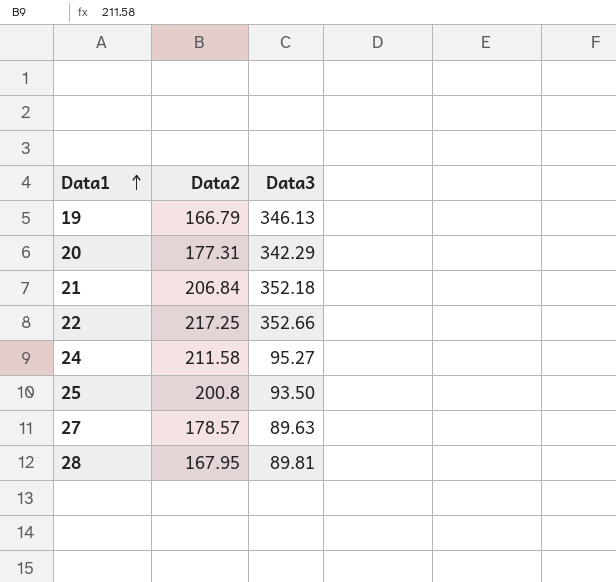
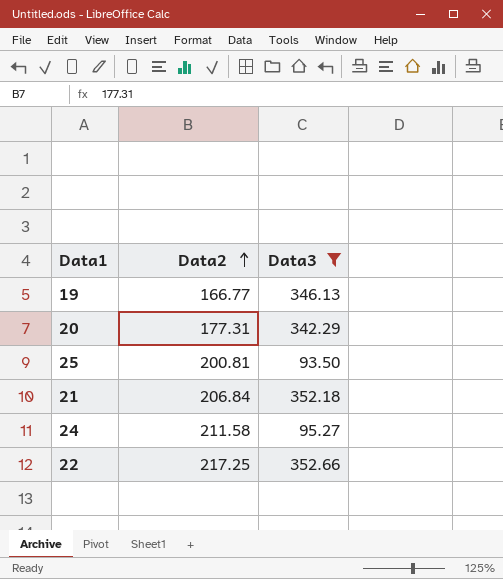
filter: none -> Data3 >= 93.50
row order: Data1 ascending -> Data2 ascending
19 | Data2: 166.79 -> 166.77
25 | Data2: 200.8 -> 200.81

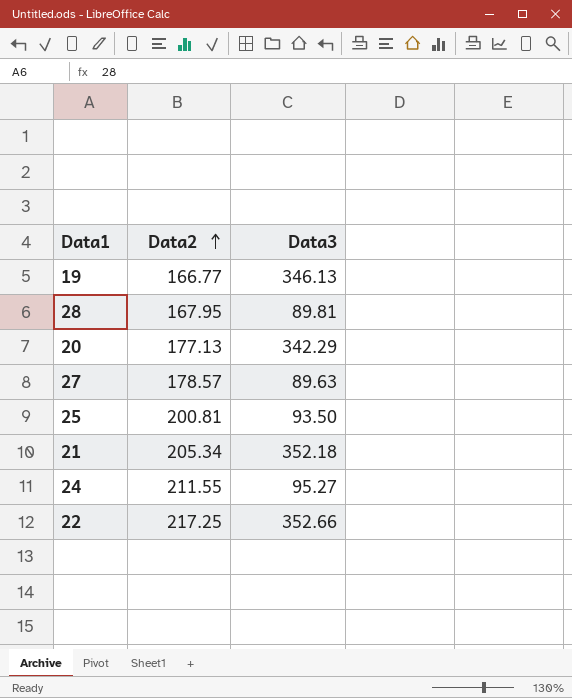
filter: Data3 >= 93.50 -> none
20 | Data2: 177.31 -> 177.13
21 | Data2: 206.84 -> 205.34
24 | Data2: 211.58 -> 211.55

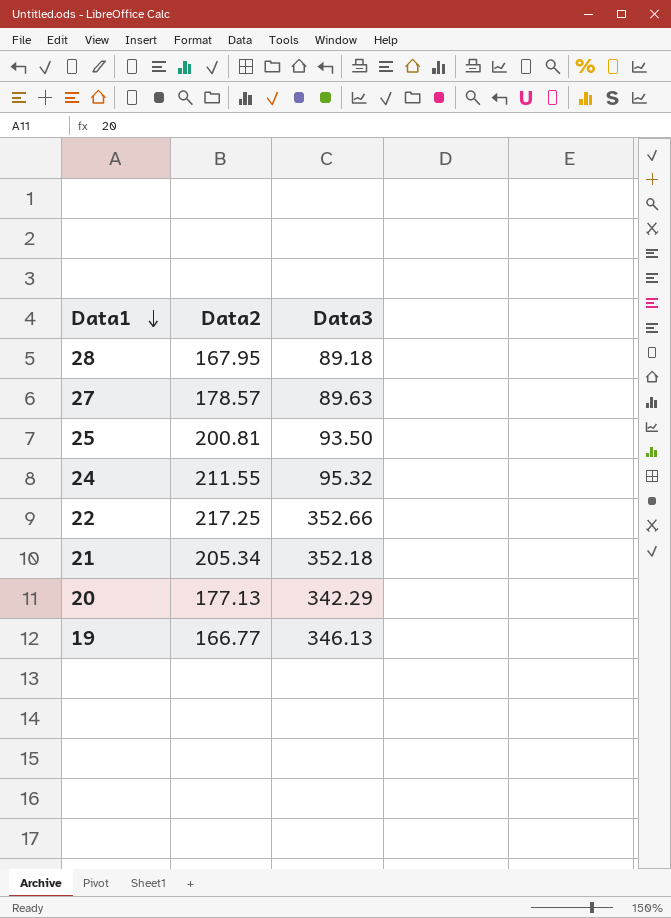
row order: Data2 ascending -> Data1 descending
28 | Data3: 89.81 -> 89.18
24 | Data3: 95.27 -> 95.32

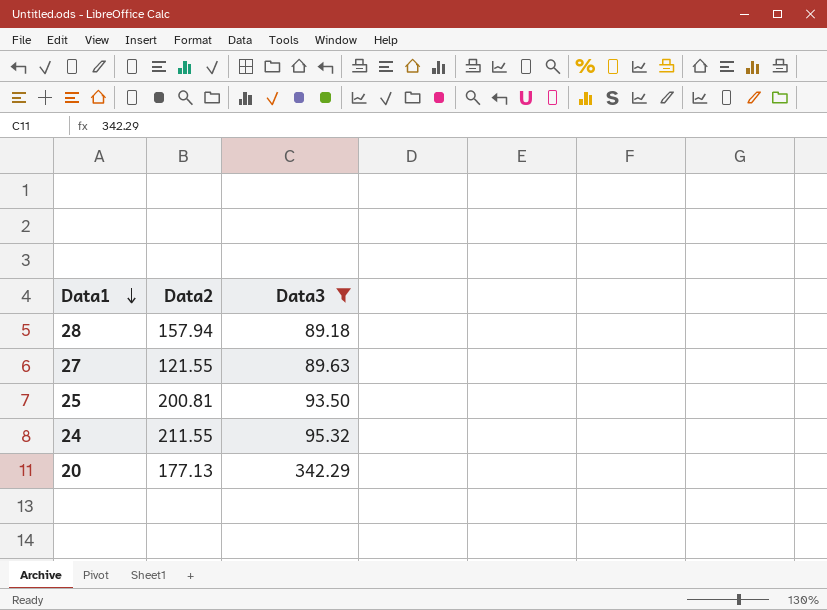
filter: none -> Data3 <= 342.29
28 | Data2: 167.95 -> 157.94
27 | Data2: 178.57 -> 121.55

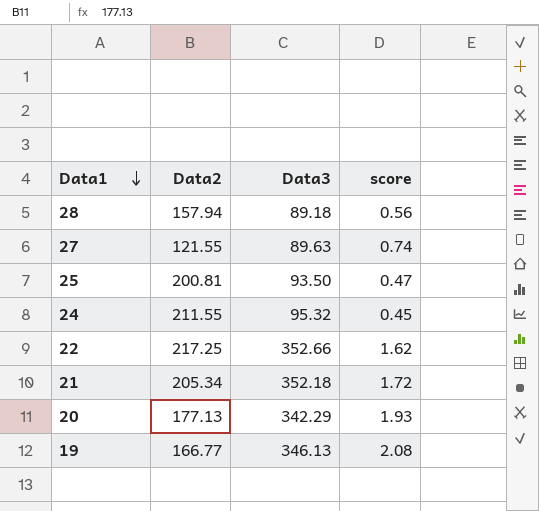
filter: Data3 <= 342.29 -> none
column score | formula: none -> [Data3] / [Data2]

